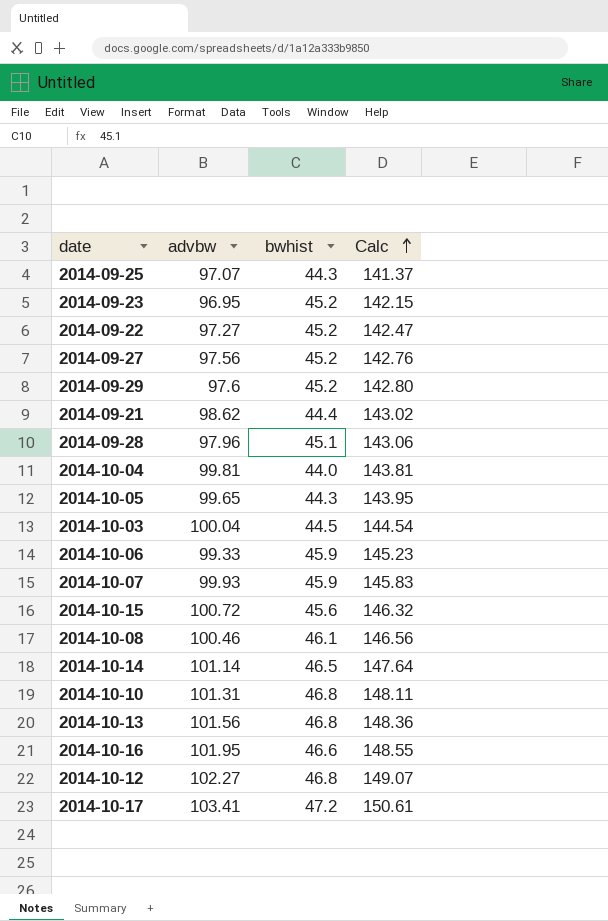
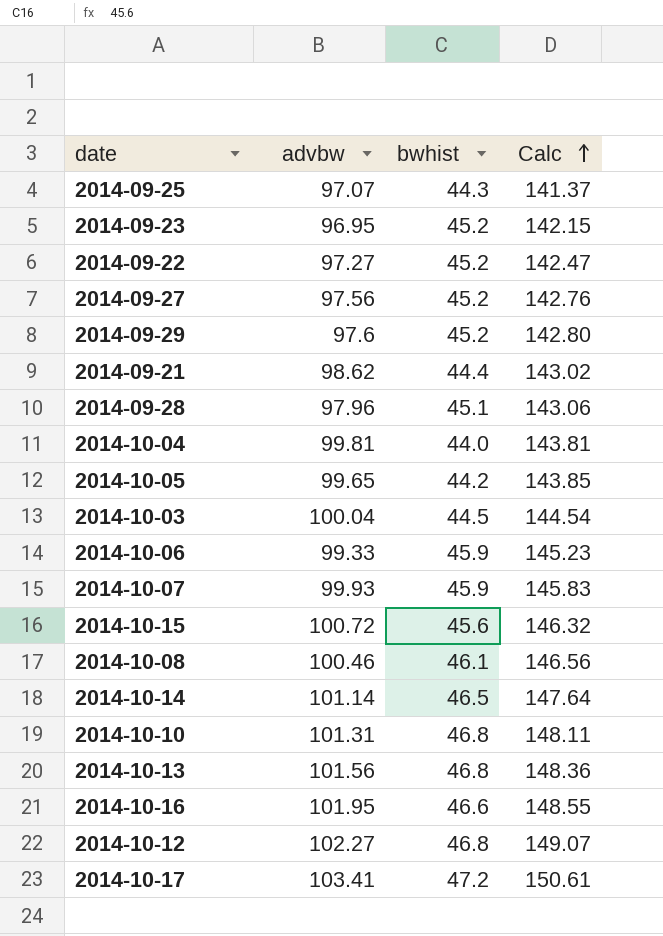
2014-10-05 | bwhist: 44.3 -> 44.2
2014-10-05 | Calc: 143.95 -> 143.85

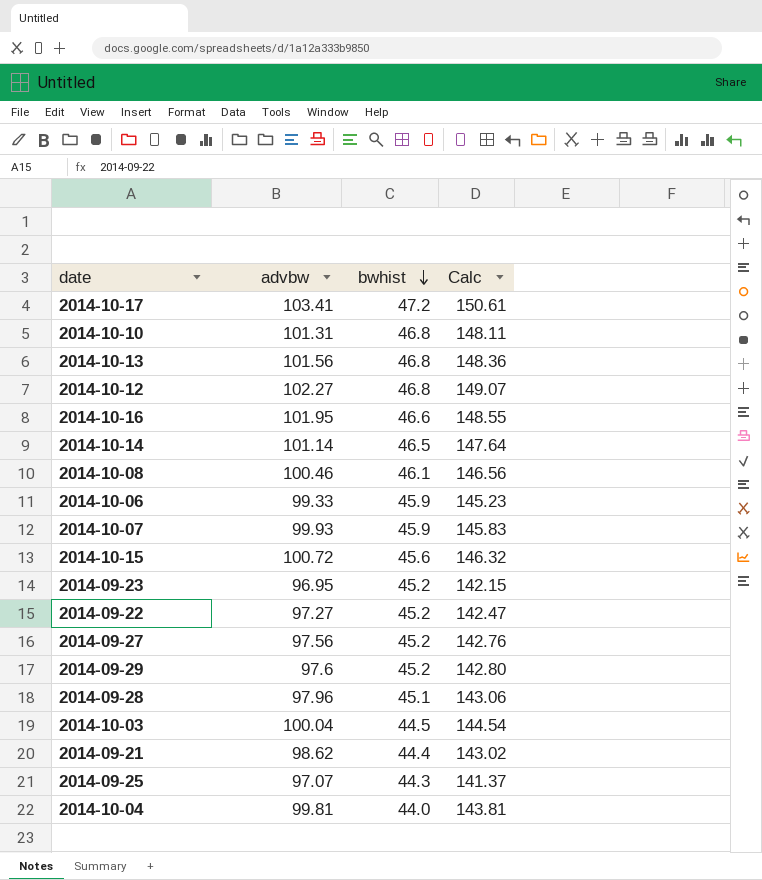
row order: Calc ascending -> bwhist descending
row 2014-10-05: 99.65 | 44.2 | 143.85 -> none

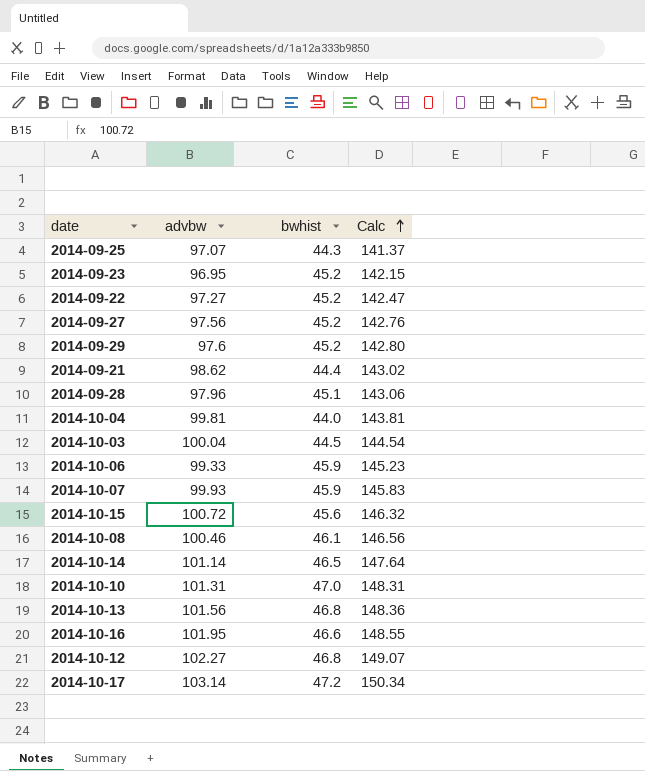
row order: bwhist descending -> Calc ascending
2014-10-10 | bwhist: 46.8 -> 47.0
2014-10-10 | Calc: 148.11 -> 148.31
2014-10-17 | advbw: 103.41 -> 103.14
2014-10-17 | Calc: 150.61 -> 150.34

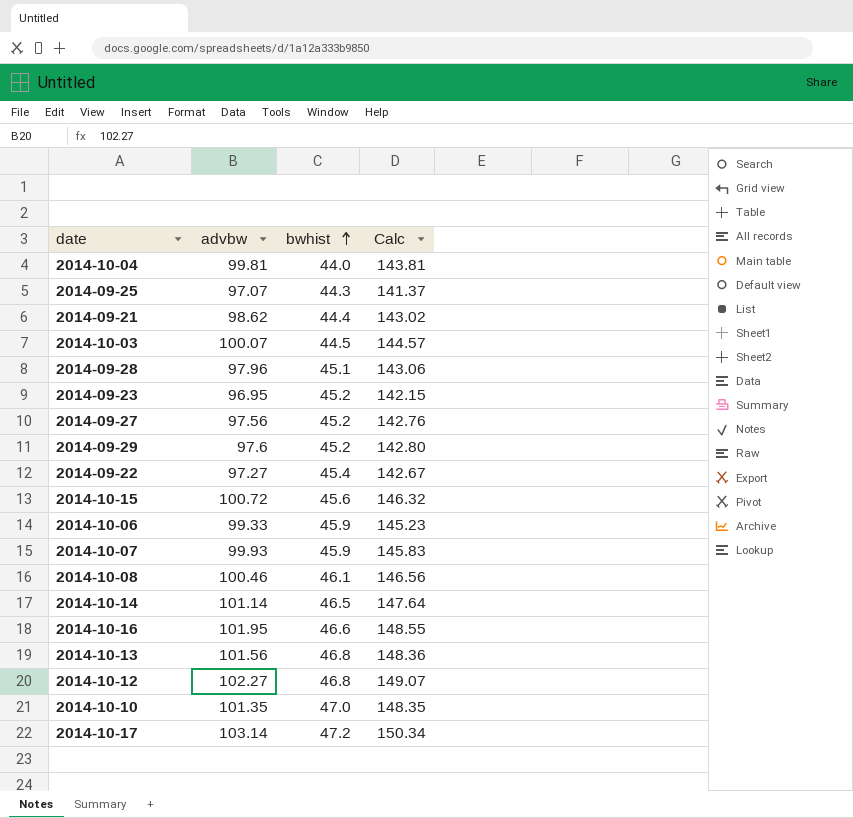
row order: Calc ascending -> bwhist ascending
2014-10-03 | advbw: 100.04 -> 100.07
2014-10-03 | Calc: 144.54 -> 144.57
2014-09-22 | bwhist: 45.2 -> 45.4
2014-09-22 | Calc: 142.47 -> 142.67
2014-10-10 | advbw: 101.31 -> 101.35
2014-10-10 | Calc: 148.31 -> 148.35

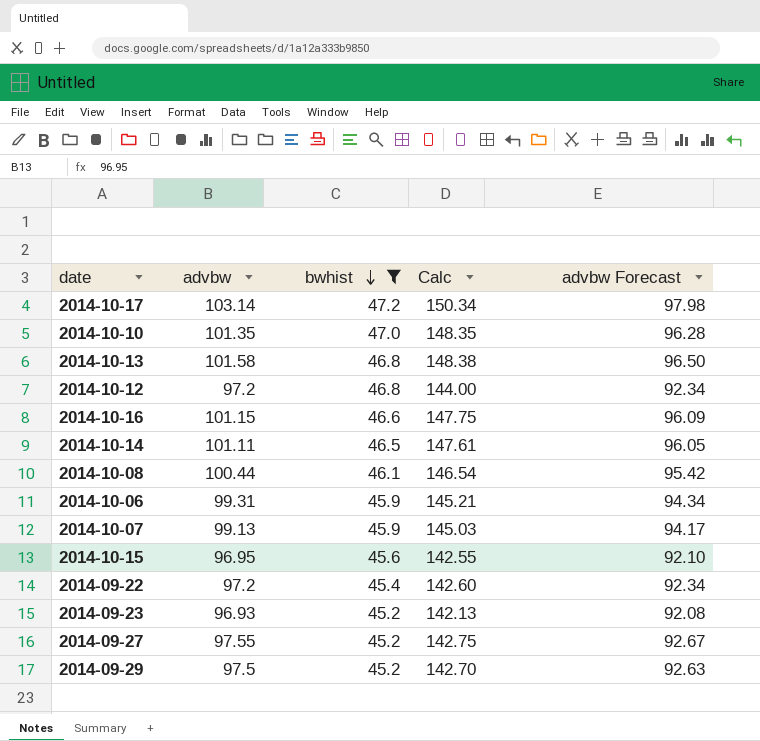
filter: none -> bwhist >= 45.2
row order: bwhist ascending -> bwhist descending
column advbw Forecast | formula: none -> [advbw] * 0.95
2014-10-13 | advbw: 101.56 -> 101.58
2014-10-13 | Calc: 148.36 -> 148.38
2014-10-12 | advbw: 102.27 -> 97.2
2014-10-12 | Calc: 149.07 -> 144.00
2014-10-16 | advbw: 101.95 -> 101.15
2014-10-16 | Calc: 148.55 -> 147.75
2014-10-14 | advbw: 101.14 -> 101.11
2014-10-14 | Calc: 147.64 -> 147.61
2014-10-08 | advbw: 100.46 -> 100.44
2014-10-08 | Calc: 146.56 -> 146.54
2014-10-06 | advbw: 99.33 -> 99.31
2014-10-06 | Calc: 145.23 -> 145.21
2014-10-07 | advbw: 99.93 -> 99.13
2014-10-07 | Calc: 145.83 -> 145.03
2014-10-15 | advbw: 100.72 -> 96.95
2014-10-15 | Calc: 146.32 -> 142.55
2014-09-22 | advbw: 97.27 -> 97.2
2014-09-22 | Calc: 142.67 -> 142.60
2014-09-23 | advbw: 96.95 -> 96.93
2014-09-23 | Calc: 142.15 -> 142.13
2014-09-27 | advbw: 97.56 -> 97.55
2014-09-27 | Calc: 142.76 -> 142.75
2014-09-29 | advbw: 97.6 -> 97.5
2014-09-29 | Calc: 142.80 -> 142.70

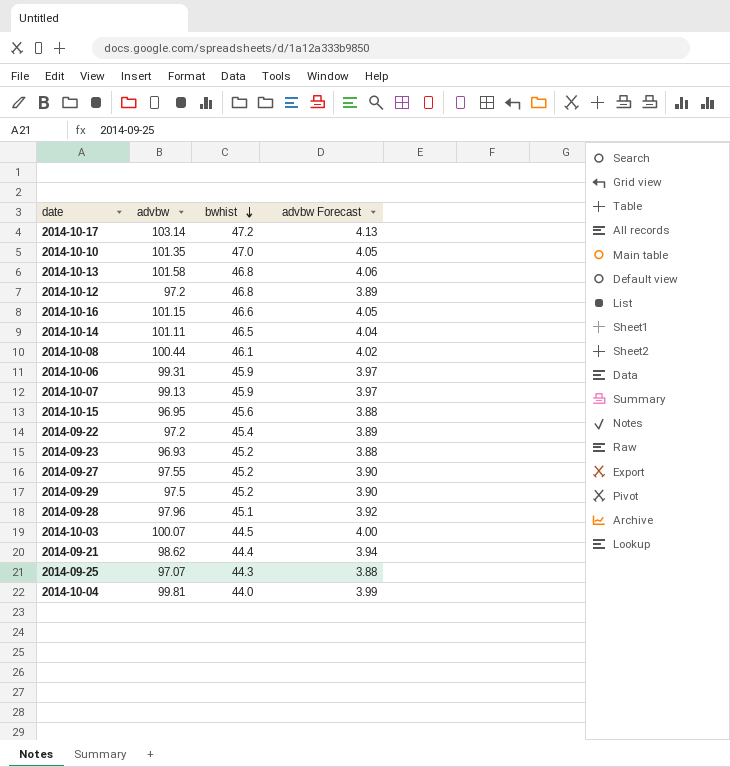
filter: bwhist >= 45.2 -> none
column Calc | formula: [advbw] + [bwhist] -> none
column advbw Forecast | formula: [advbw] * 0.95 -> [advbw] * 0.04

